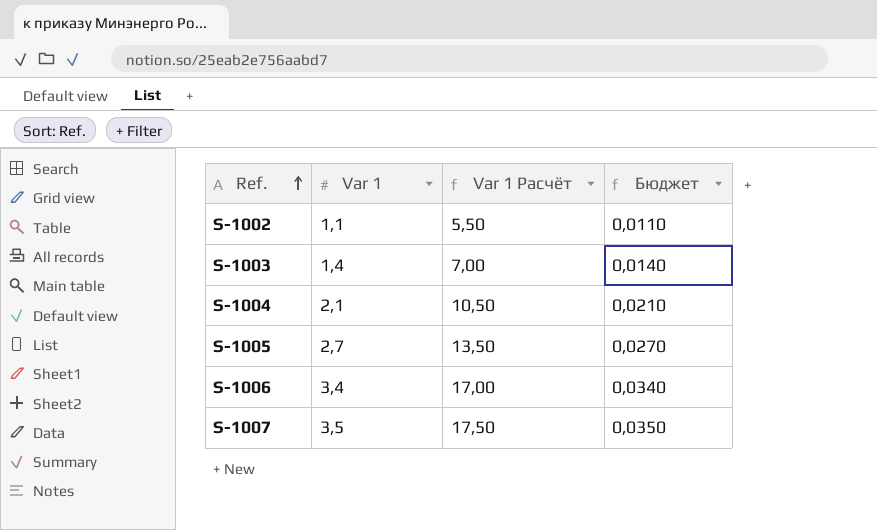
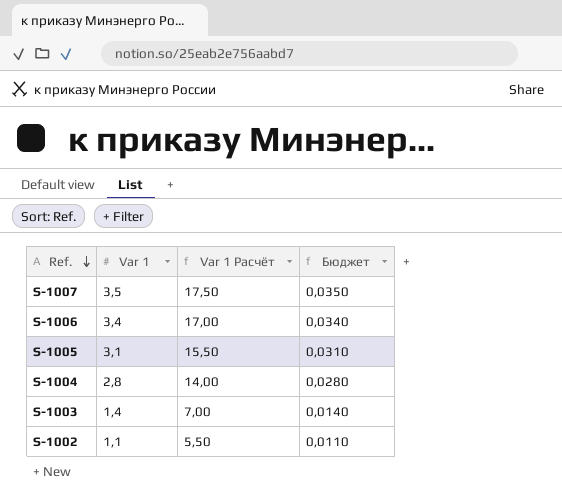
row order: Ref. ascending -> Ref. descending
S-1005 | Var 1: 2,7 -> 3,1
S-1005 | Var 1 Расчёт: 13,50 -> 15,50
S-1005 | Бюджет: 0,0270 -> 0,0310
S-1004 | Var 1: 2,1 -> 2,8
S-1004 | Var 1 Расчёт: 10,50 -> 14,00
S-1004 | Бюджет: 0,0210 -> 0,0280

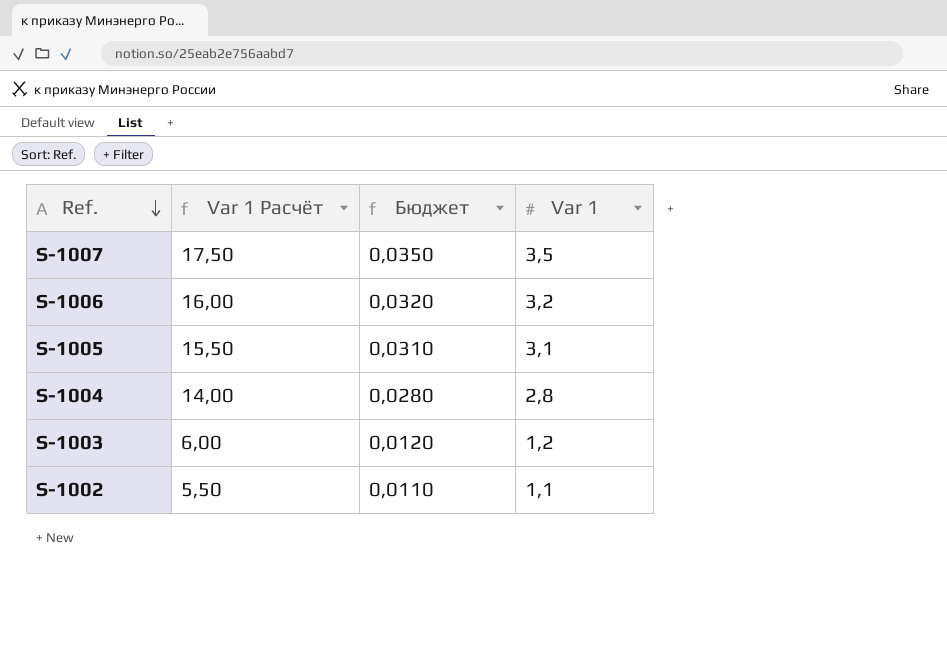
column Var 1 | position: 2 -> 4
S-1006 | Var 1 Расчёт: 17,00 -> 16,00
S-1006 | Бюджет: 0,0340 -> 0,0320
S-1006 | Var 1: 3,4 -> 3,2
S-1003 | Var 1 Расчёт: 7,00 -> 6,00
S-1003 | Бюджет: 0,0140 -> 0,0120
S-1003 | Var 1: 1,4 -> 1,2

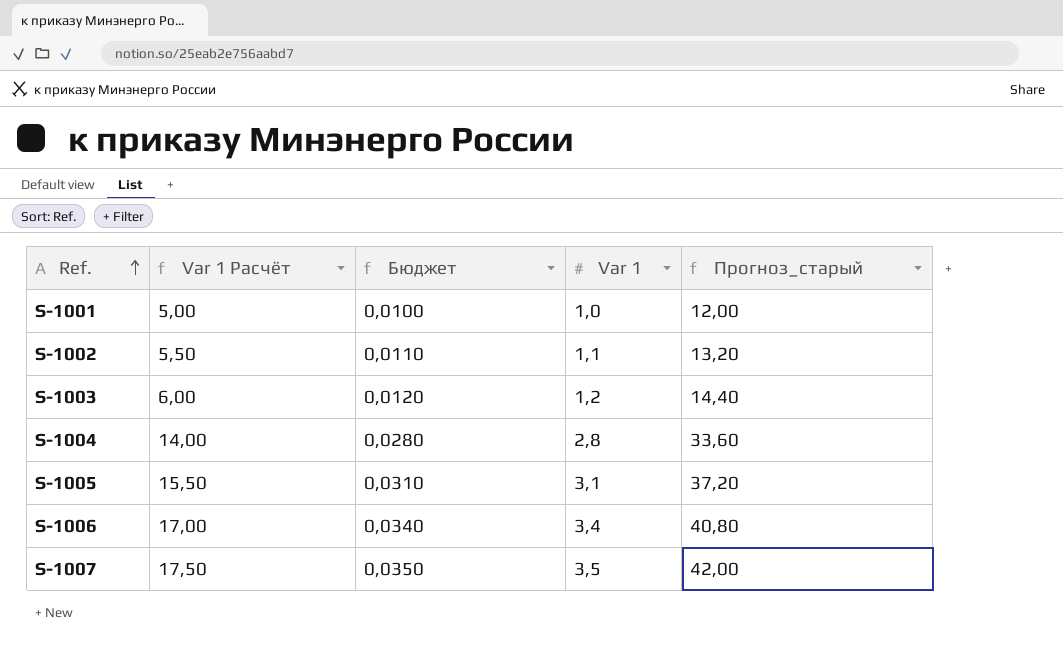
row order: Ref. descending -> Ref. ascending
column Прогноз_старый | formula: none -> [Var 1] * 12
row S-1001: none -> 5,00 | 0,0100 | 1,0 | 12,00
S-1006 | Var 1 Расчёт: 16,00 -> 17,00
S-1006 | Бюджет: 0,0320 -> 0,0340
S-1006 | Var 1: 3,2 -> 3,4

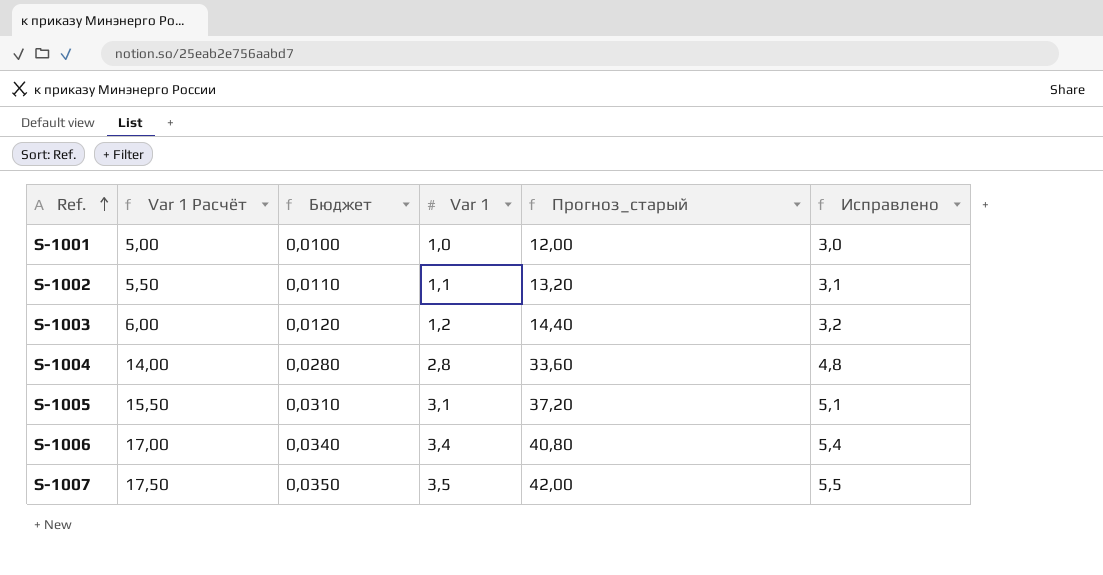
column Исправлено | formula: none -> [Var 1] + 2

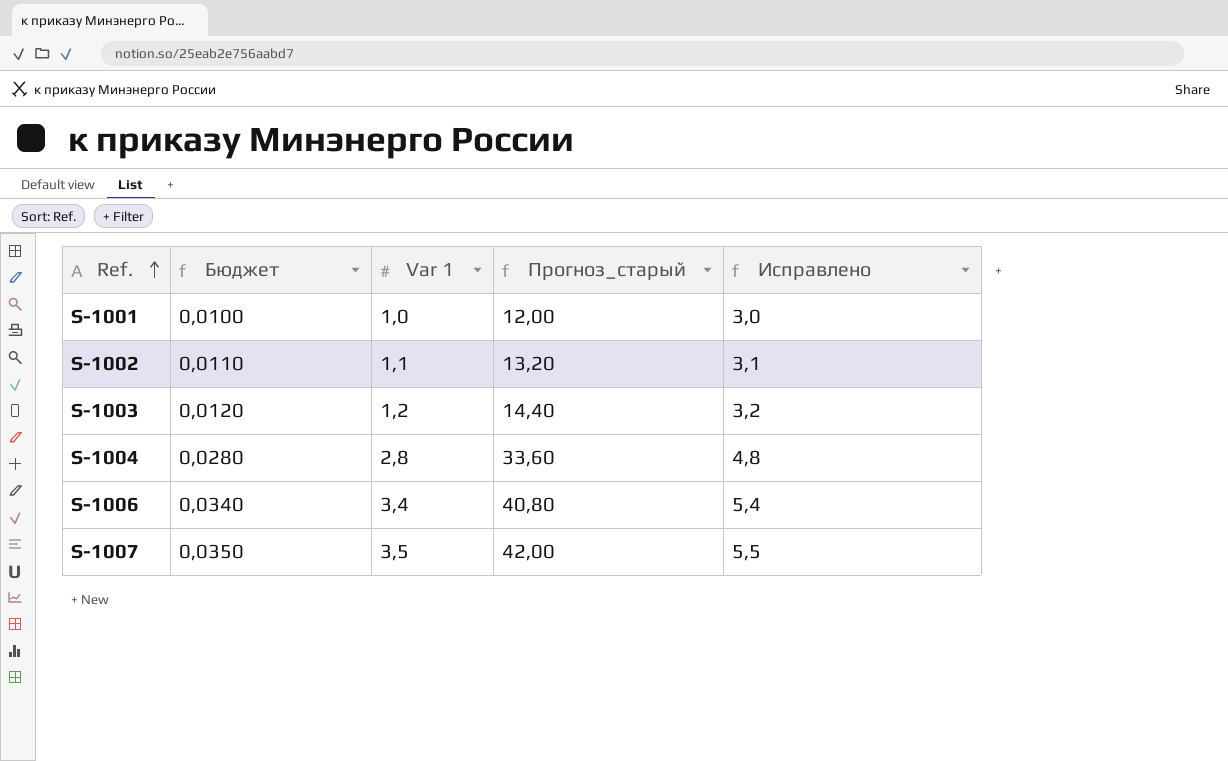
column Var 1 Расчёт | formula: [Var 1] * 5 -> none
row S-1005: 15,50 | 0,0310 | 3,1 | 37,20 | 5,1 -> none

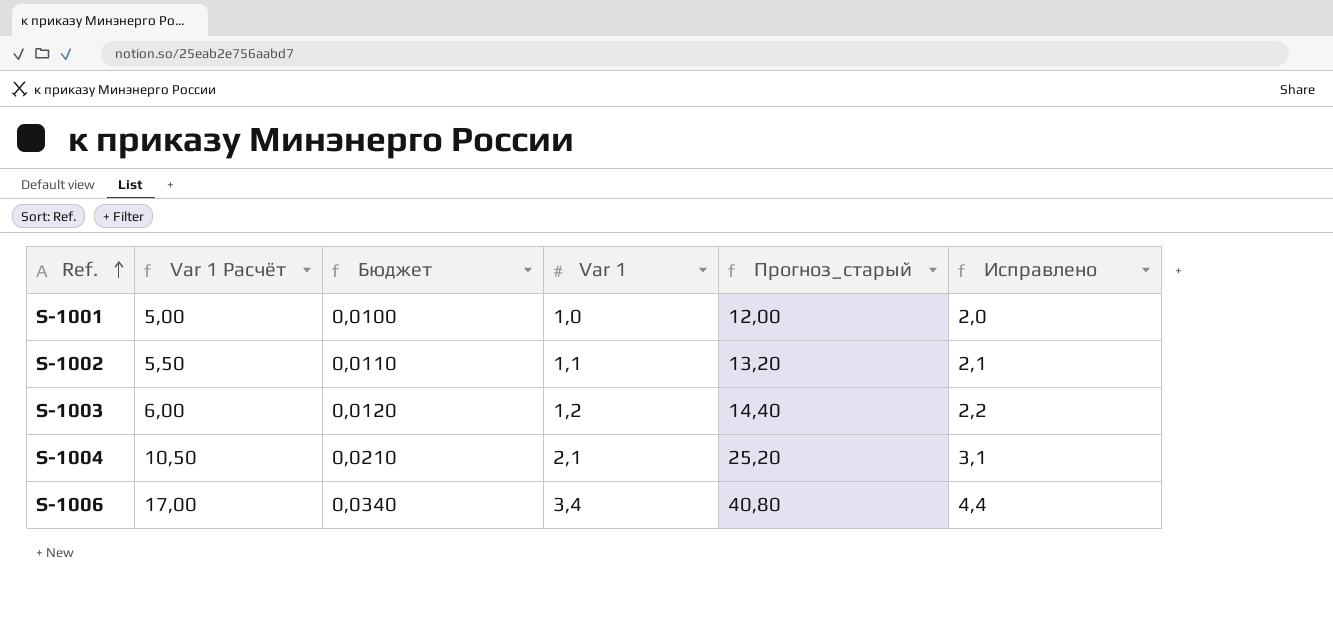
column Var 1 Расчёт | formula: none -> [Var 1] * 5
column Исправлено | formula: [Var 1] + 2 -> [Var 1] + 1
row S-1007: 0,0350 | 3,5 | 42,00 | 5,5 -> none
S-1004 | Бюджет: 0,0280 -> 0,0210
S-1004 | Var 1: 2,8 -> 2,1
S-1004 | Прогноз_старый: 33,60 -> 25,20

